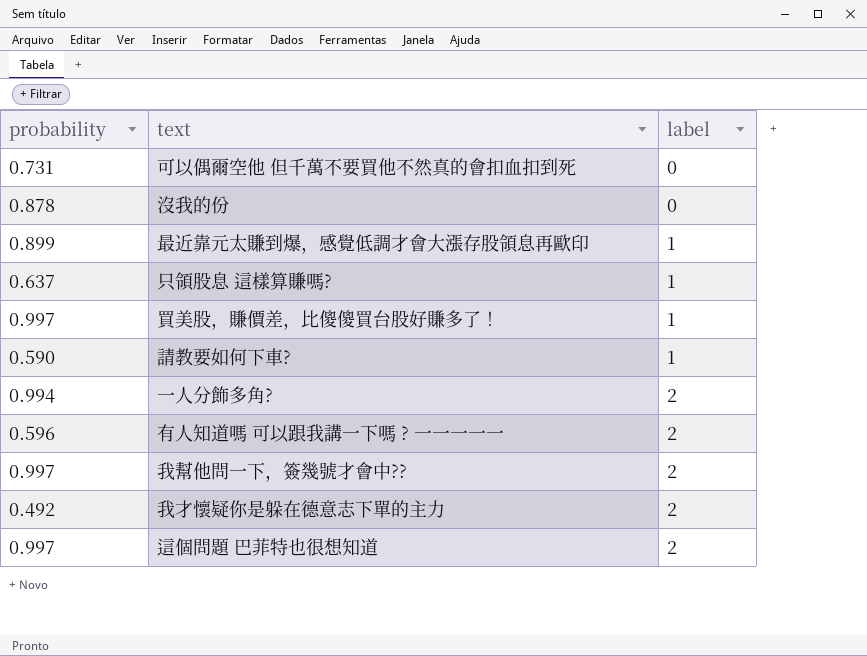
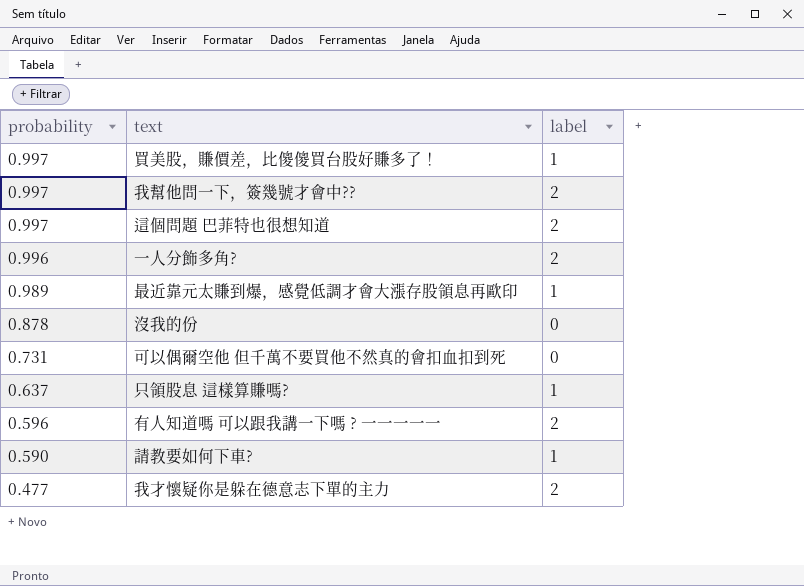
row order: label ascending -> probability descending
一人分飾多角? | probability: 0.994 -> 0.996
最近靠元太賺到爆，感覺低調才會大漲存股領息再歐印 | probability: 0.899 -> 0.989
我才懷疑你是躲在德意志下單的主力 | probability: 0.492 -> 0.477

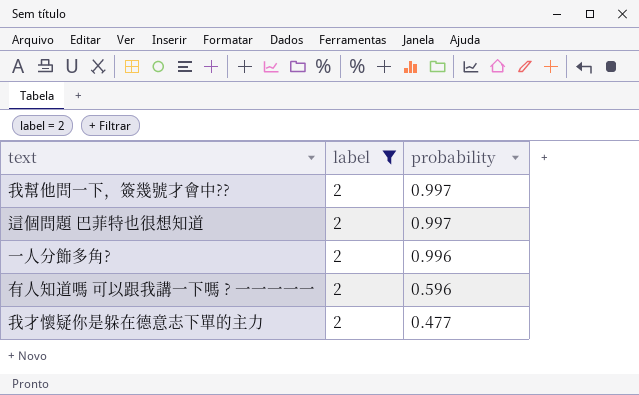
filter: none -> label = 2
column probability | position: 1 -> 3

